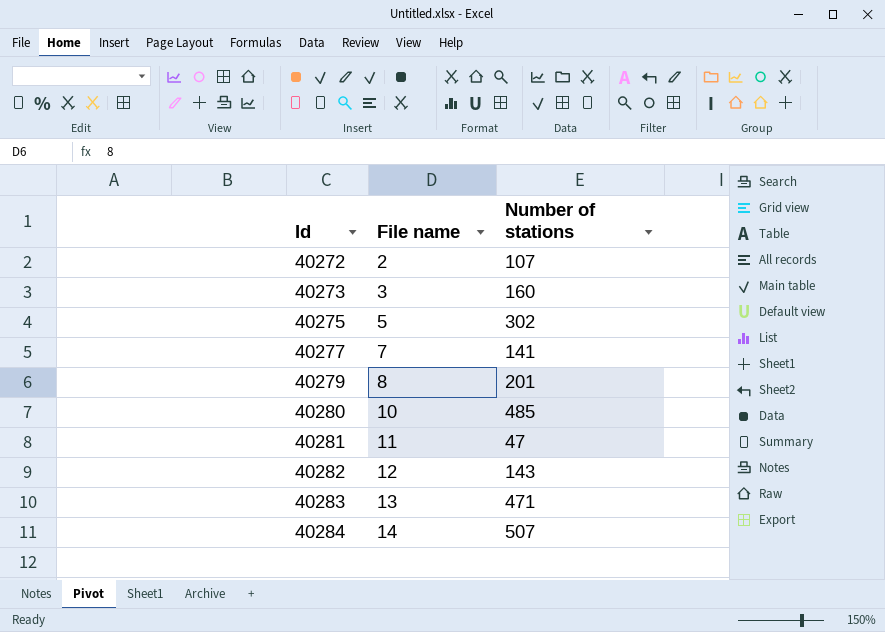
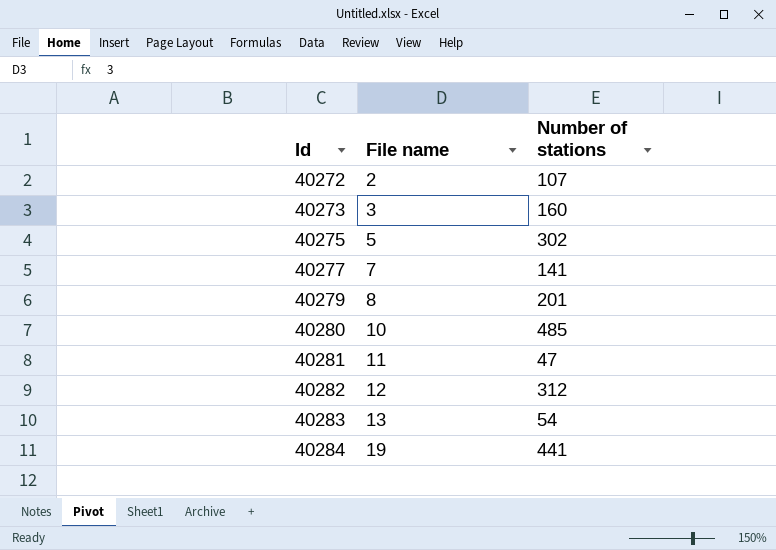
40282 | Number of stations: 143 -> 312
40283 | Number of stations: 471 -> 54
40284 | File name: 14 -> 19
40284 | Number of stations: 507 -> 441

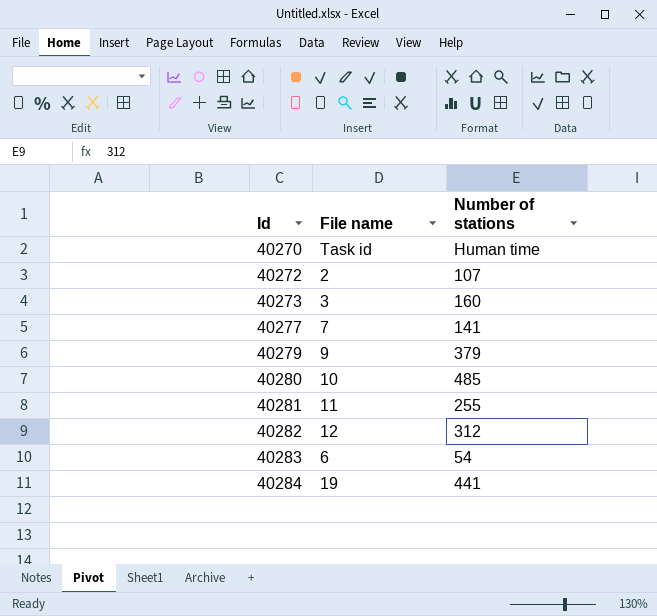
row 40275: 5 | 302 -> none
row 40270: none -> Task id | Human time
40279 | File name: 8 -> 9
40279 | Number of stations: 201 -> 379
40281 | Number of stations: 47 -> 255
40283 | File name: 13 -> 6

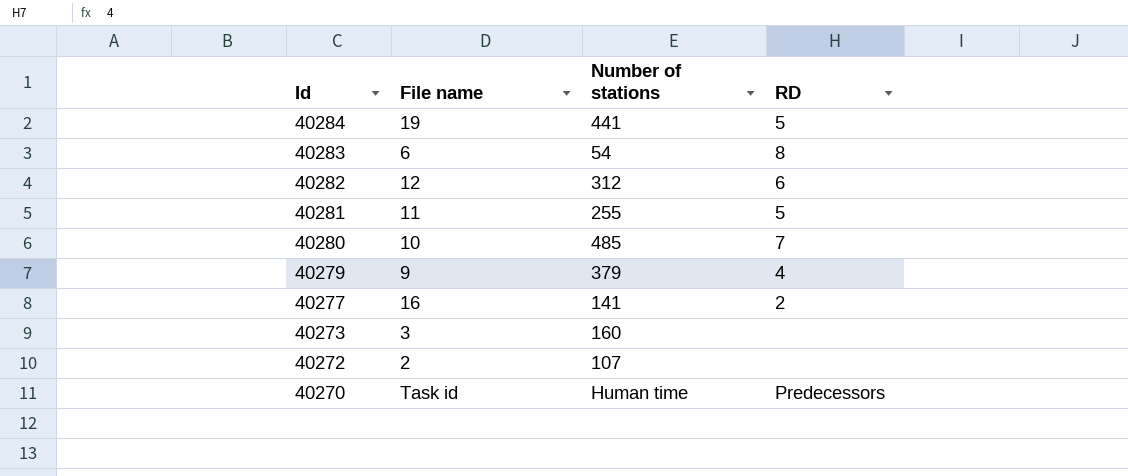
row order: Id ascending -> Id descending
column RD | position: none -> 4
40277 | File name: 7 -> 16

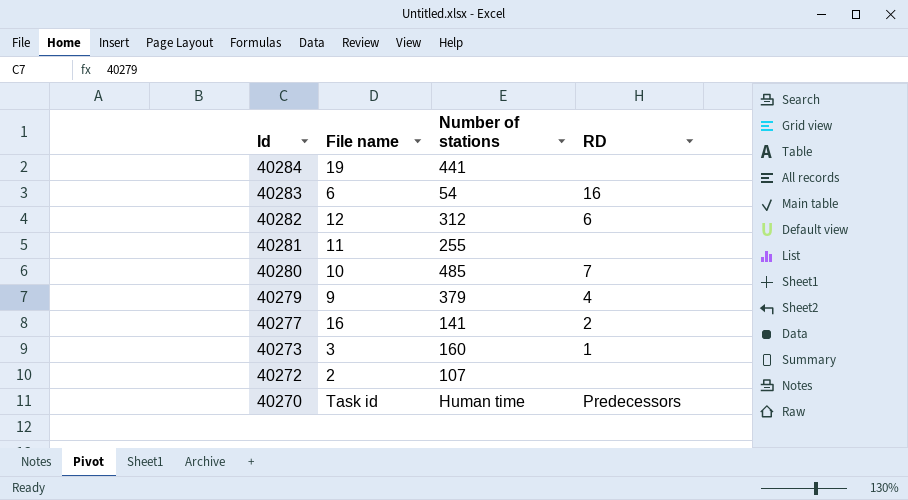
40284 | RD: 5 -> none
40283 | RD: 8 -> 16
40281 | RD: 5 -> none
40273 | RD: none -> 1

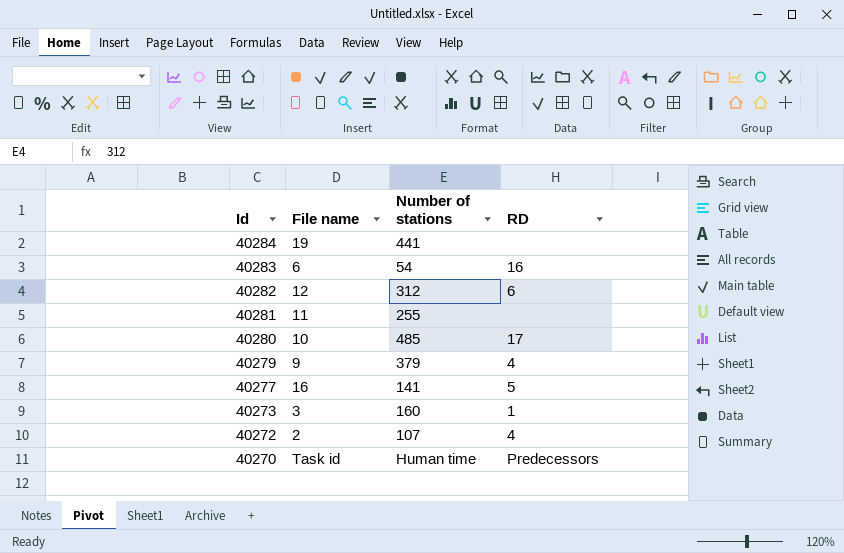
40280 | RD: 7 -> 17
40277 | RD: 2 -> 5
40272 | RD: none -> 4

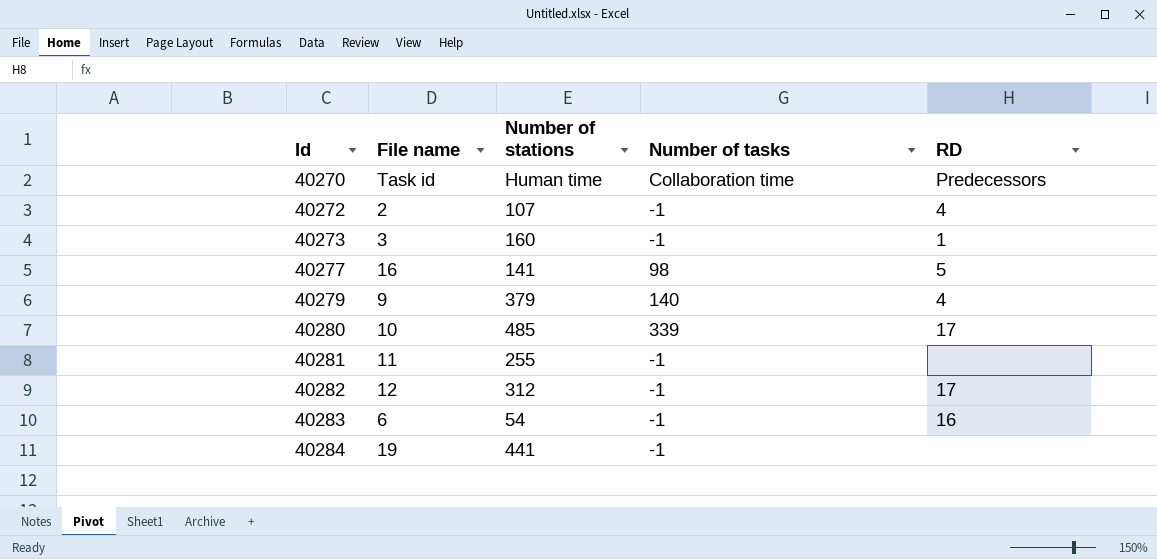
row order: Id descending -> Id ascending
column Number of tasks | position: none -> 4
40282 | RD: 6 -> 17

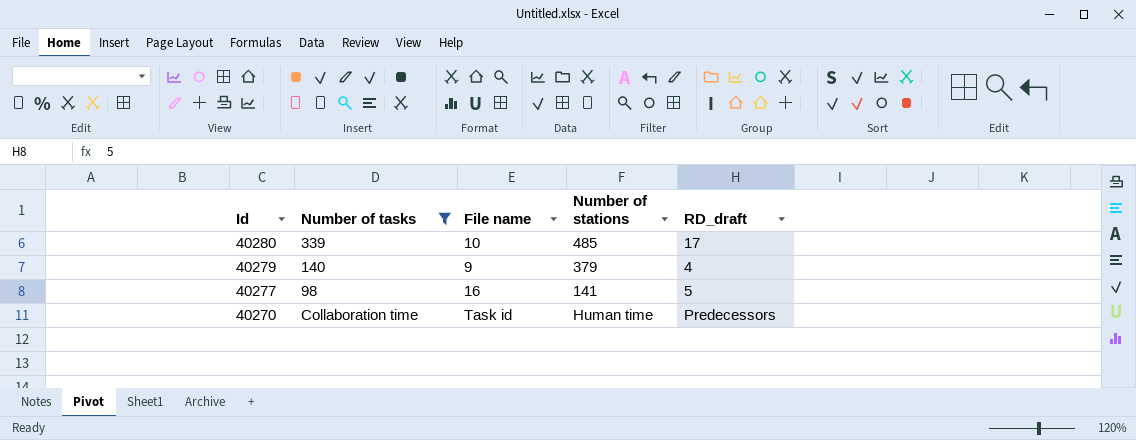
filter: none -> Number of tasks != -1
row order: Id ascending -> Id descending
column Number of tasks | position: 4 -> 2
column name: RD -> RD_draft

